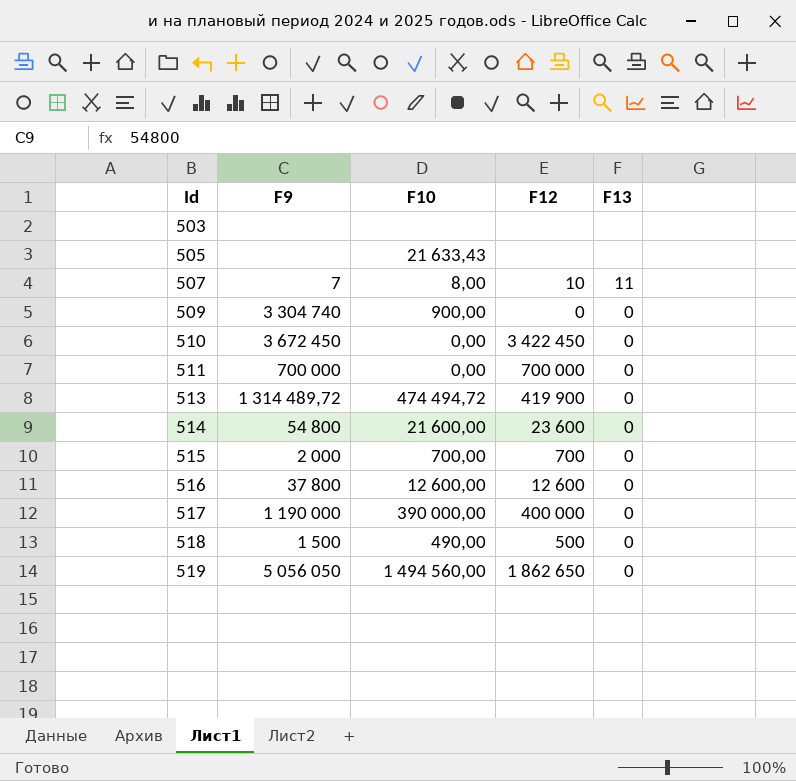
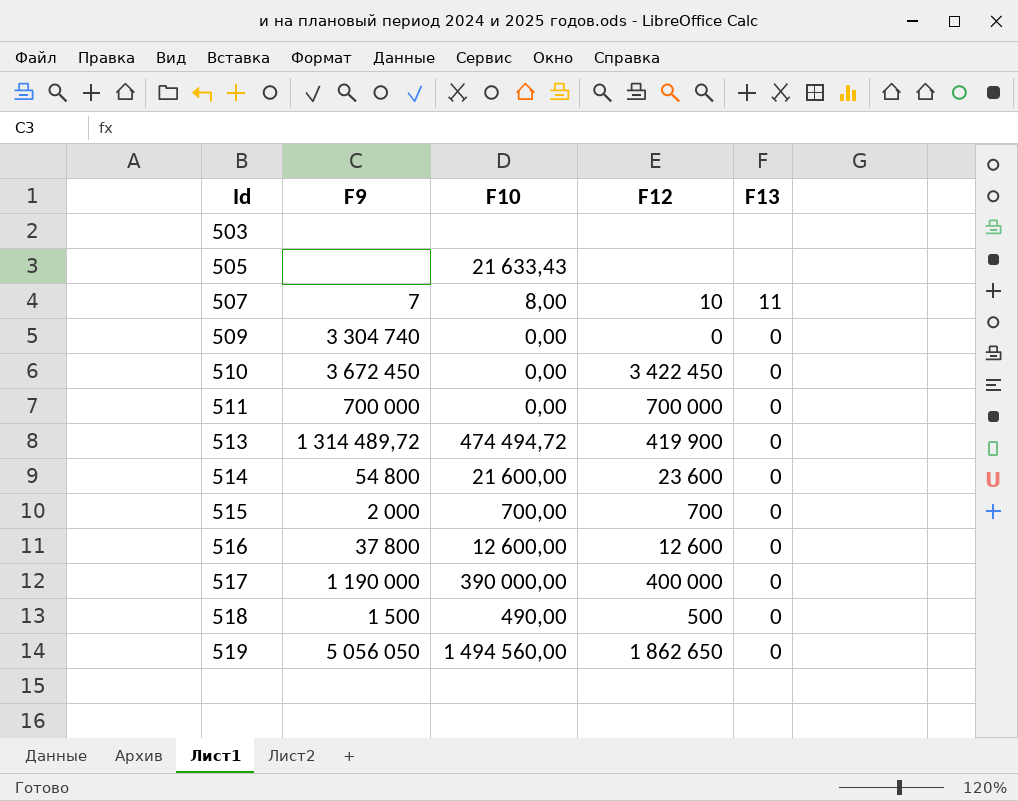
509 | F10: 900,00 -> 0,00

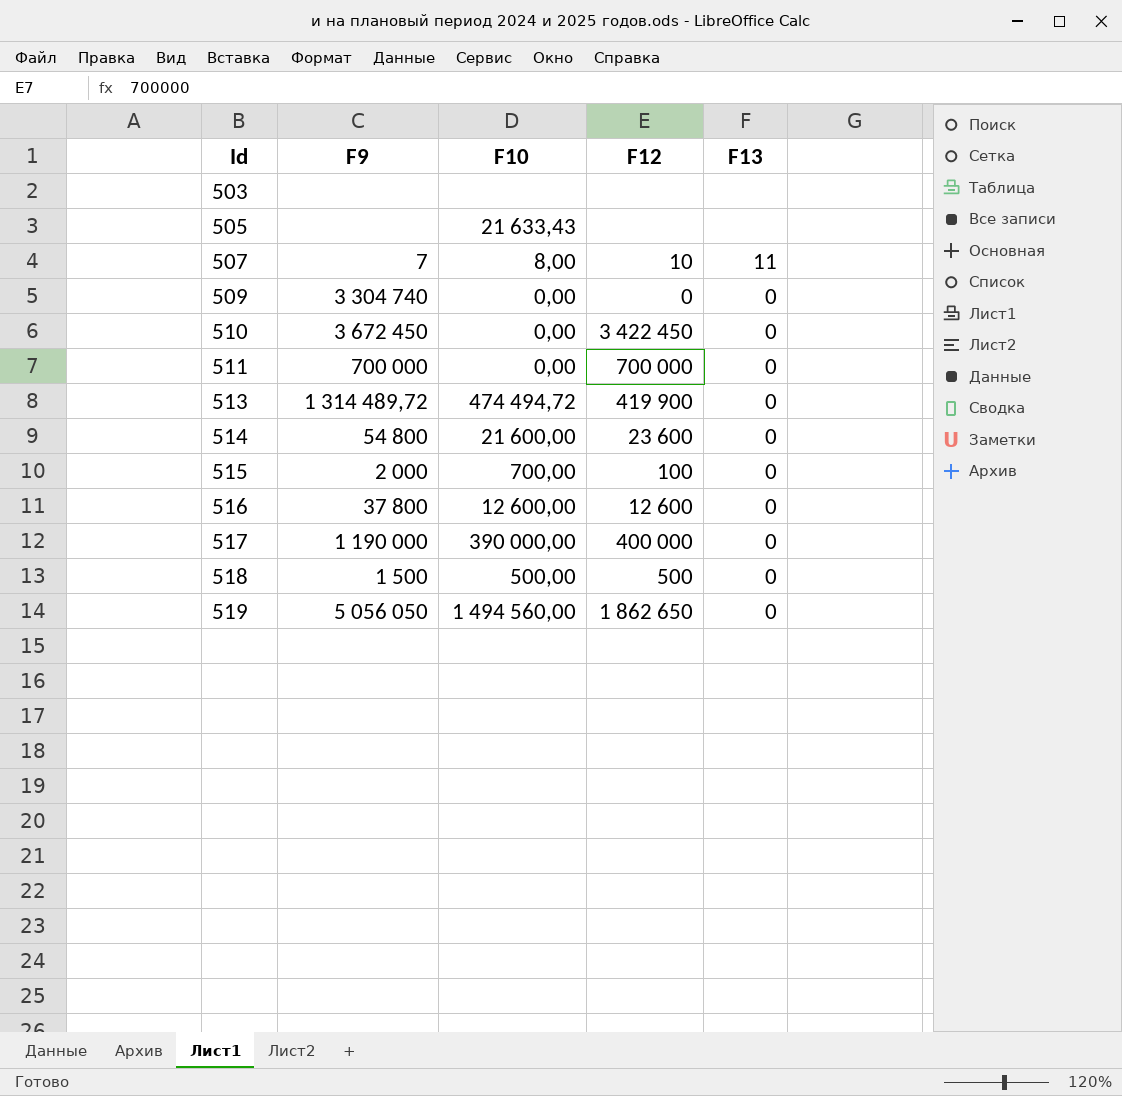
515 | F12: 700 -> 100
518 | F10: 490,00 -> 500,00

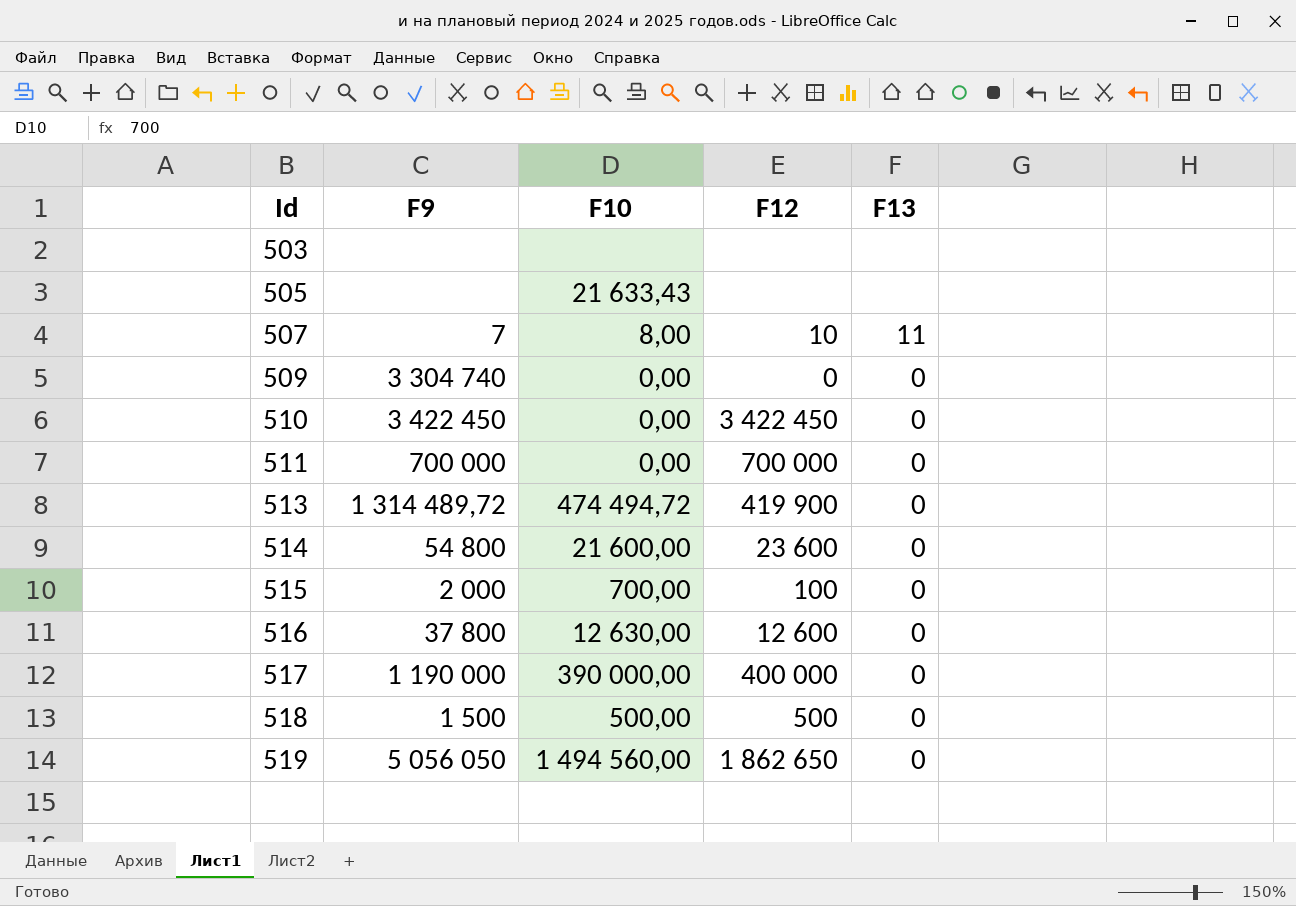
510 | F9: 3 672 450 -> 3 422 450
516 | F10: 12 600,00 -> 12 630,00

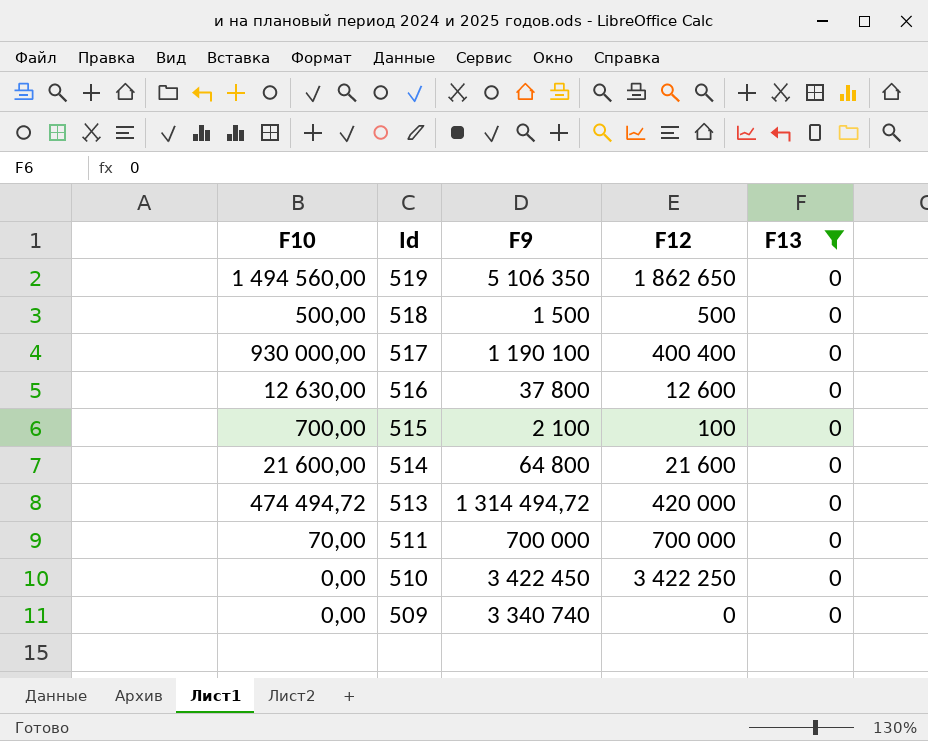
filter: none -> F13 = 0
row order: Id ascending -> Id descending
column F10 | position: 3 -> 1
519 | F9: 5 056 050 -> 5 106 350
517 | F10: 390 000,00 -> 930 000,00
517 | F9: 1 190 000 -> 1 190 100
517 | F12: 400 000 -> 400 400
515 | F9: 2 000 -> 2 100
514 | F9: 54 800 -> 64 800
514 | F12: 23 600 -> 21 600
513 | F9: 1 314 489,72 -> 1 314 494,72
513 | F12: 419 900 -> 420 000
511 | F10: 0,00 -> 70,00
510 | F12: 3 422 450 -> 3 422 250
509 | F9: 3 304 740 -> 3 340 740

